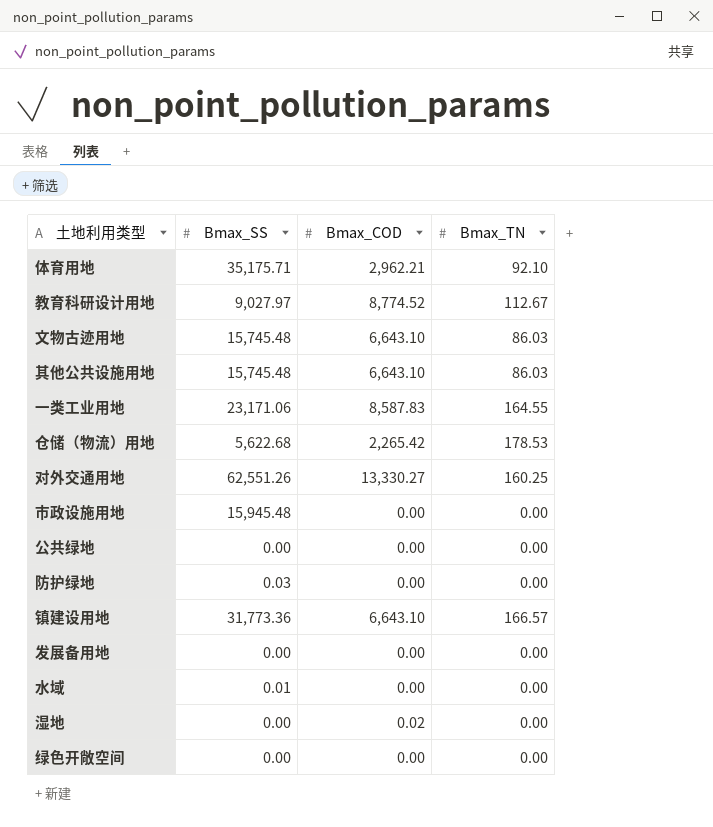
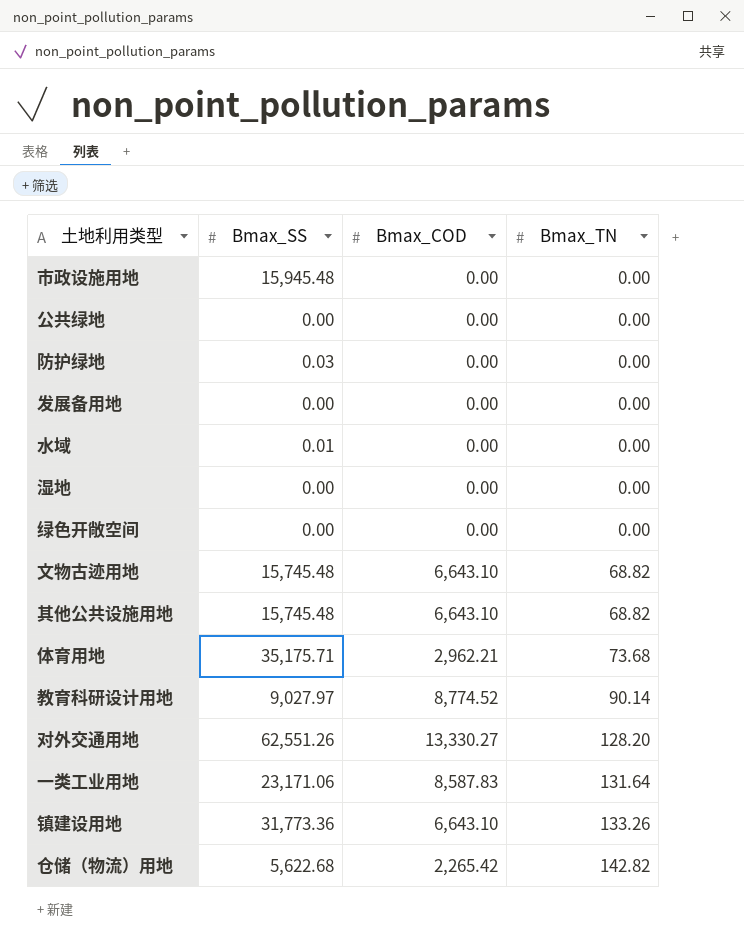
row order: none -> Bmax_TN ascending
湿地 | Bmax_COD: 0.02 -> 0.00
文物古迹用地 | Bmax_TN: 86.03 -> 68.82
其他公共设施用地 | Bmax_TN: 86.03 -> 68.82
体育用地 | Bmax_TN: 92.10 -> 73.68
教育科研设计用地 | Bmax_TN: 112.67 -> 90.14
对外交通用地 | Bmax_TN: 160.25 -> 128.20
一类工业用地 | Bmax_TN: 164.55 -> 131.64
镇建设用地 | Bmax_TN: 166.57 -> 133.26
仓储（物流）用地 | Bmax_TN: 178.53 -> 142.82

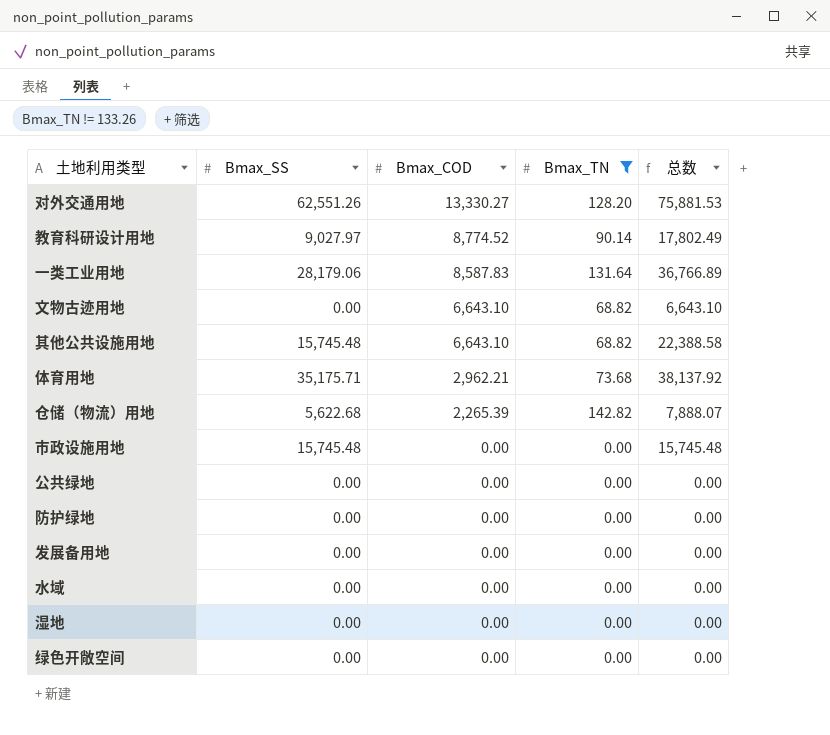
filter: none -> Bmax_TN != 133.26
row order: Bmax_TN ascending -> Bmax_COD descending
column 总数 | formula: none -> [Bmax_SS] + [Bmax_COD]
一类工业用地 | Bmax_SS: 23,171.06 -> 28,179.06
文物古迹用地 | Bmax_SS: 15,745.48 -> 0.00
仓储（物流）用地 | Bmax_COD: 2,265.42 -> 2,265.39
市政设施用地 | Bmax_SS: 15,945.48 -> 15,745.48
防护绿地 | Bmax_SS: 0.03 -> 0.00
水域 | Bmax_SS: 0.01 -> 0.00

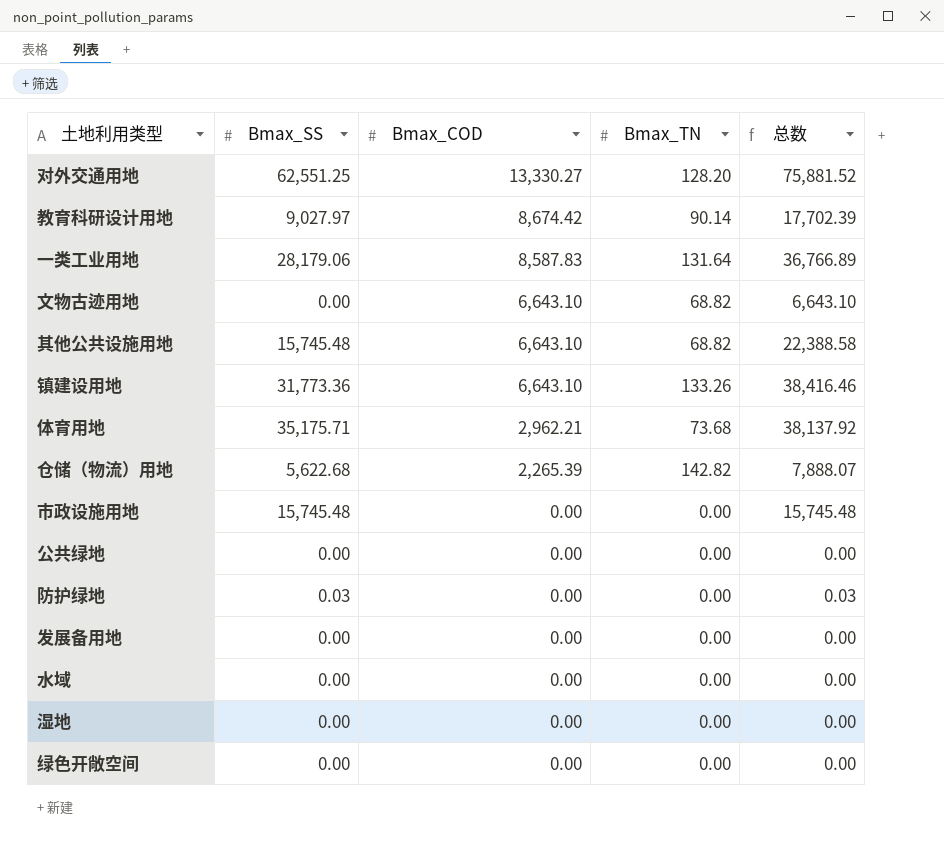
filter: Bmax_TN != 133.26 -> none
对外交通用地 | Bmax_SS: 62,551.26 -> 62,551.25
对外交通用地 | 总数: 75,881.53 -> 75,881.52
教育科研设计用地 | Bmax_COD: 8,774.52 -> 8,674.42
教育科研设计用地 | 总数: 17,802.49 -> 17,702.39
防护绿地 | Bmax_SS: 0.00 -> 0.03
防护绿地 | 总数: 0.00 -> 0.03

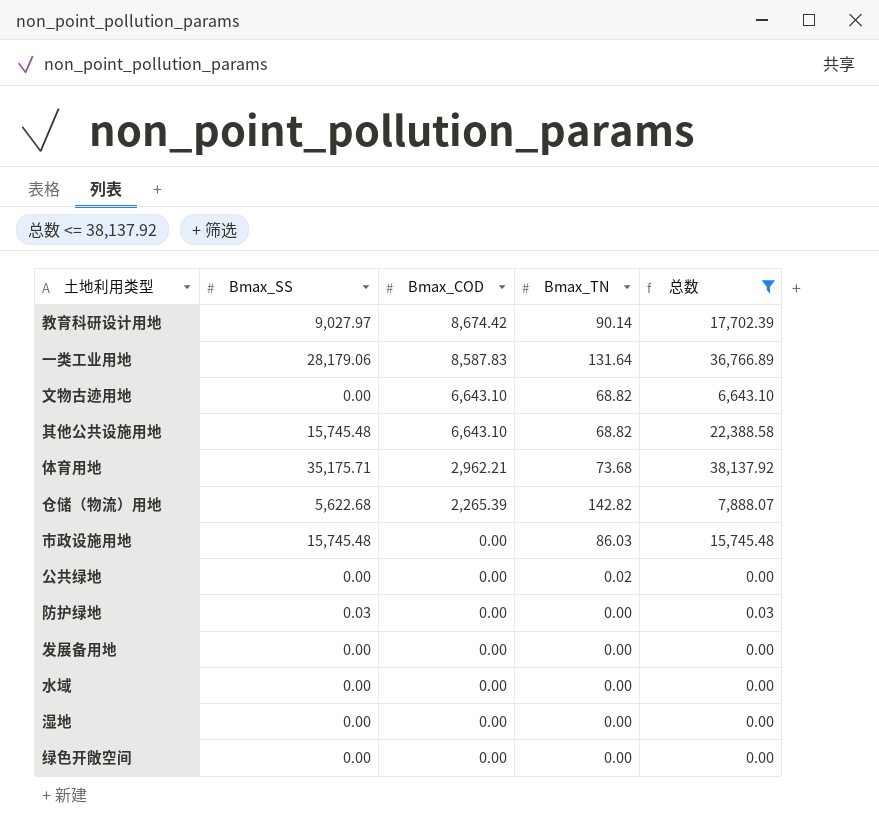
filter: none -> 总数 <= 38,137.92
市政设施用地 | Bmax_TN: 0.00 -> 86.03
公共绿地 | Bmax_TN: 0.00 -> 0.02

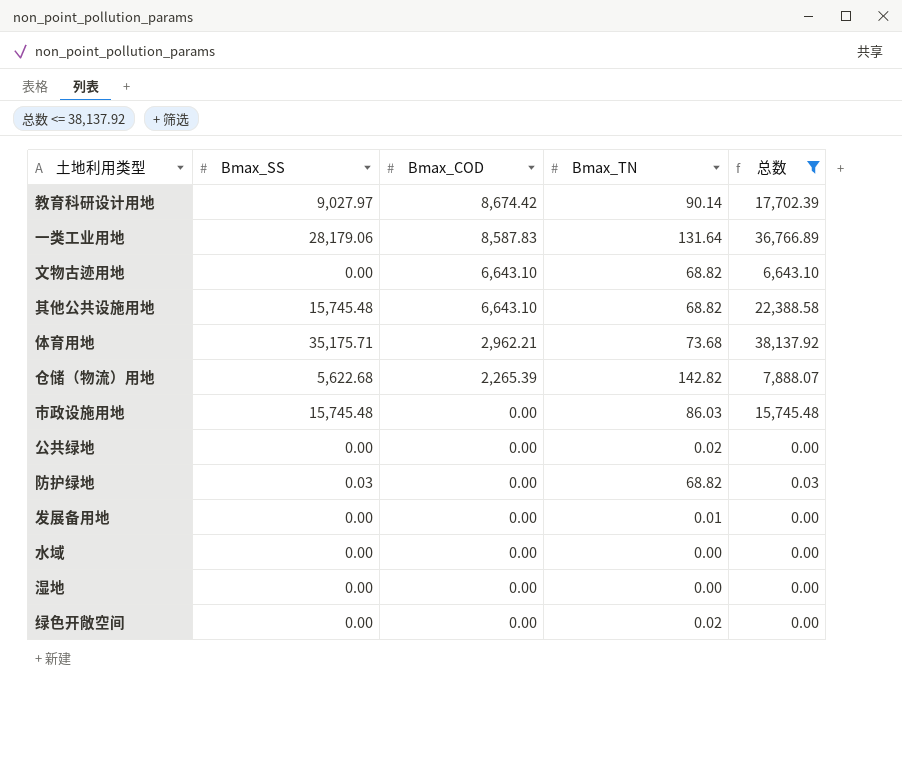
防护绿地 | Bmax_TN: 0.00 -> 68.82
发展备用地 | Bmax_TN: 0.00 -> 0.01
绿色开敞空间 | Bmax_TN: 0.00 -> 0.02

